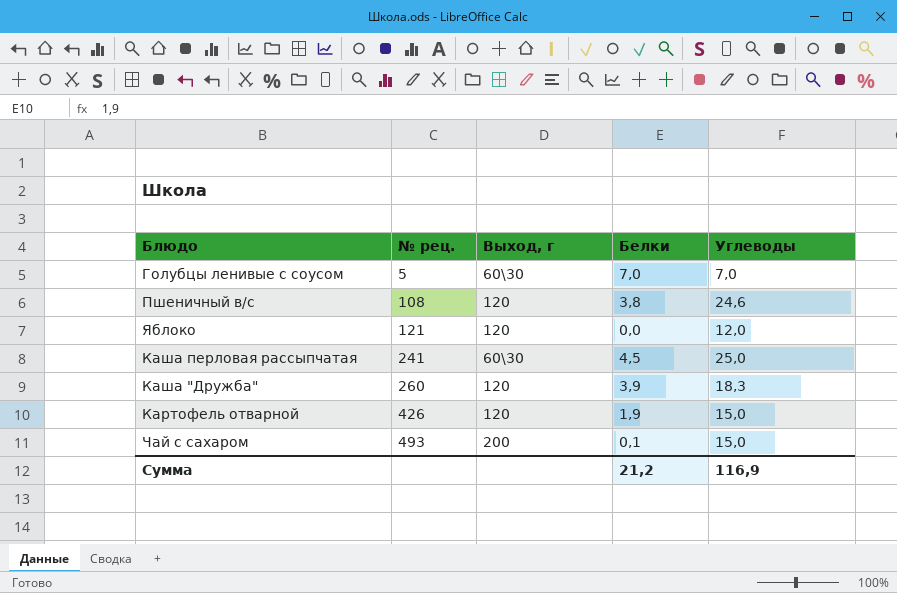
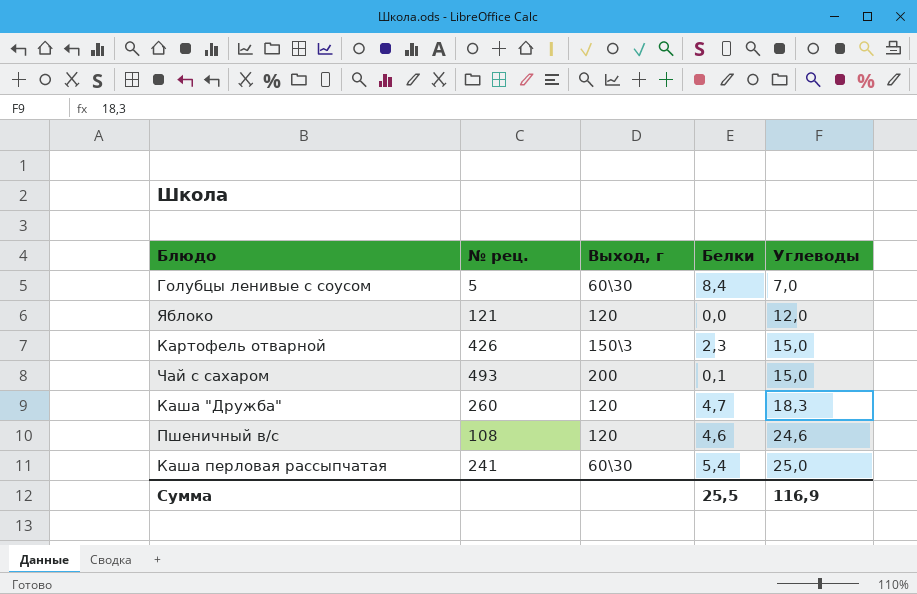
row order: № рец. ascending -> Углеводы ascending
Голубцы ленивые с соусом | Белки: 7,0 -> 8,4
Картофель отварной | Выход, г: 120 -> 150\3
Картофель отварной | Белки: 1,9 -> 2,3
Каша "Дружба" | Белки: 3,9 -> 4,7
Пшеничный в/с | Белки: 3,8 -> 4,6
Каша перловая рассыпчатая | Белки: 4,5 -> 5,4
Сумма | Белки: 21,2 -> 25,5

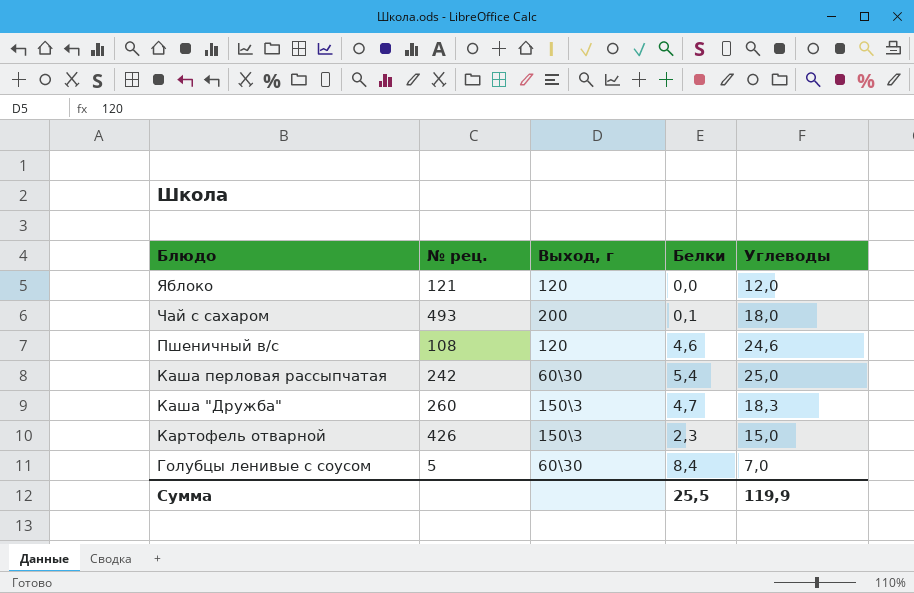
row order: Углеводы ascending -> Блюдо descending
Чай с сахаром | Углеводы: 15,0 -> 18,0
Каша перловая рассыпчатая | № рец.: 241 -> 242
Каша "Дружба" | Выход, г: 120 -> 150\3
Сумма | Углеводы: 116,9 -> 119,9

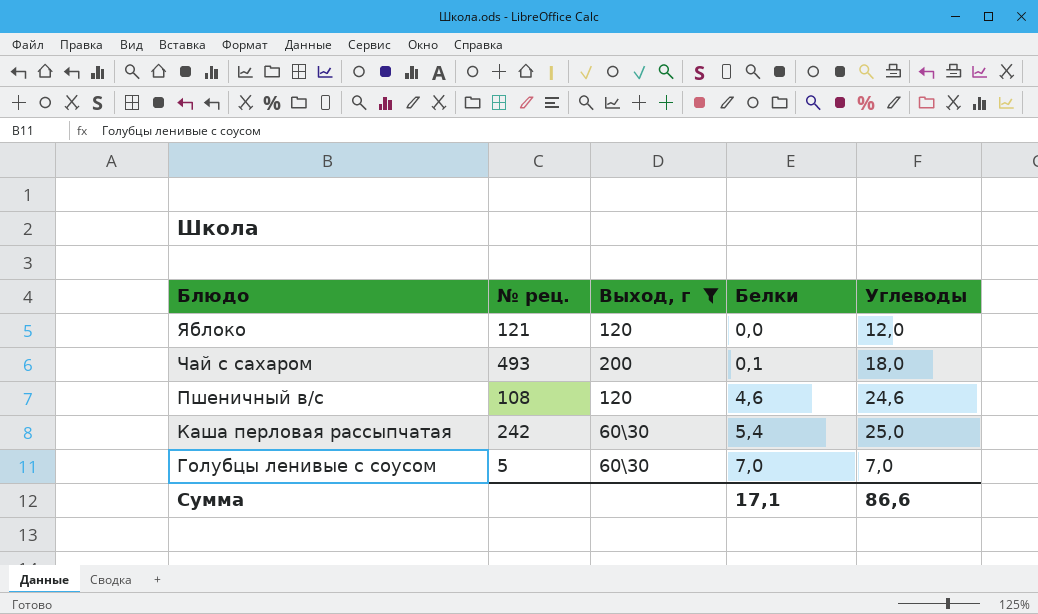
filter: none -> Выход, г != 150\3
Голубцы ленивые с соусом | Белки: 8,4 -> 7,0
Сумма | Белки: 25,5 -> 17,1
Сумма | Углеводы: 119,9 -> 86,6

